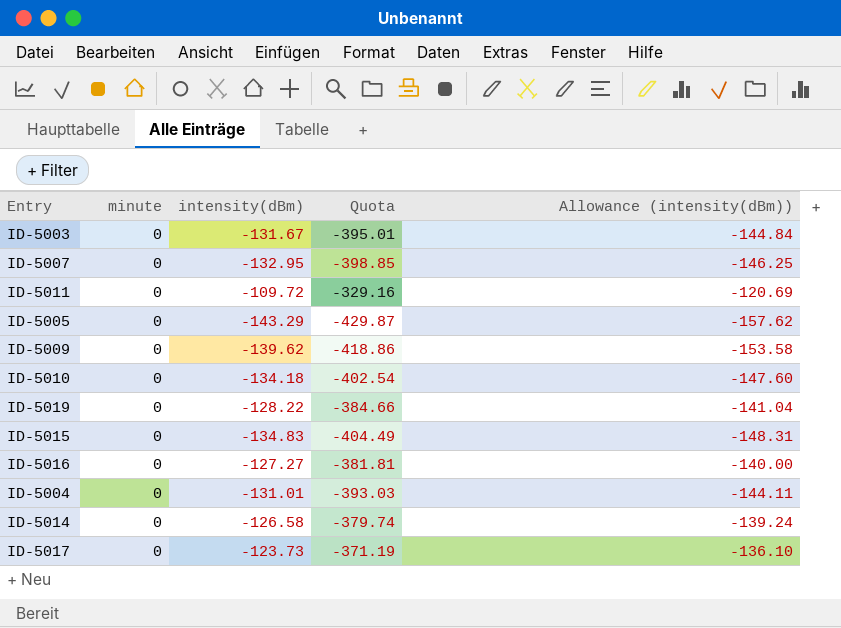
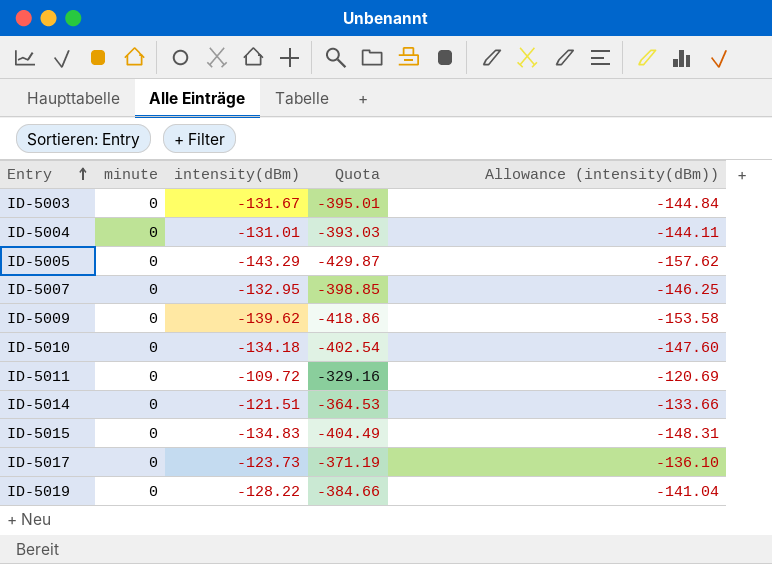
row order: none -> Entry ascending
row ID-5016: 0 | -127.27 | -381.81 | -140.00 -> none
ID-5014 | intensity(dBm): -126.58 -> -121.51
ID-5014 | Quota: -379.74 -> -364.53
ID-5014 | Allowance (intensity(dBm)): -139.24 -> -133.66

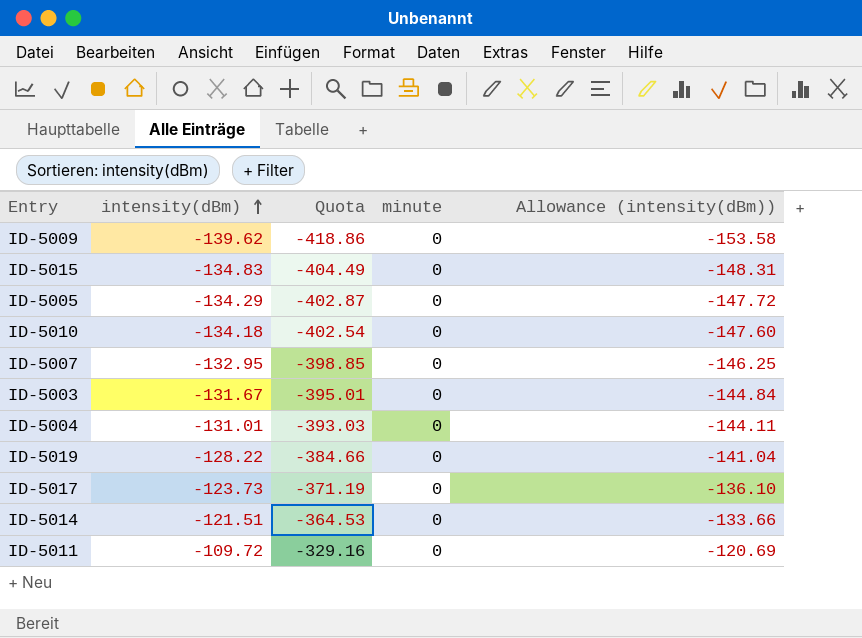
row order: Entry ascending -> intensity(dBm) ascending
column minute | position: 2 -> 4
ID-5005 | intensity(dBm): -143.29 -> -134.29
ID-5005 | Quota: -429.87 -> -402.87
ID-5005 | Allowance (intensity(dBm)): -157.62 -> -147.72

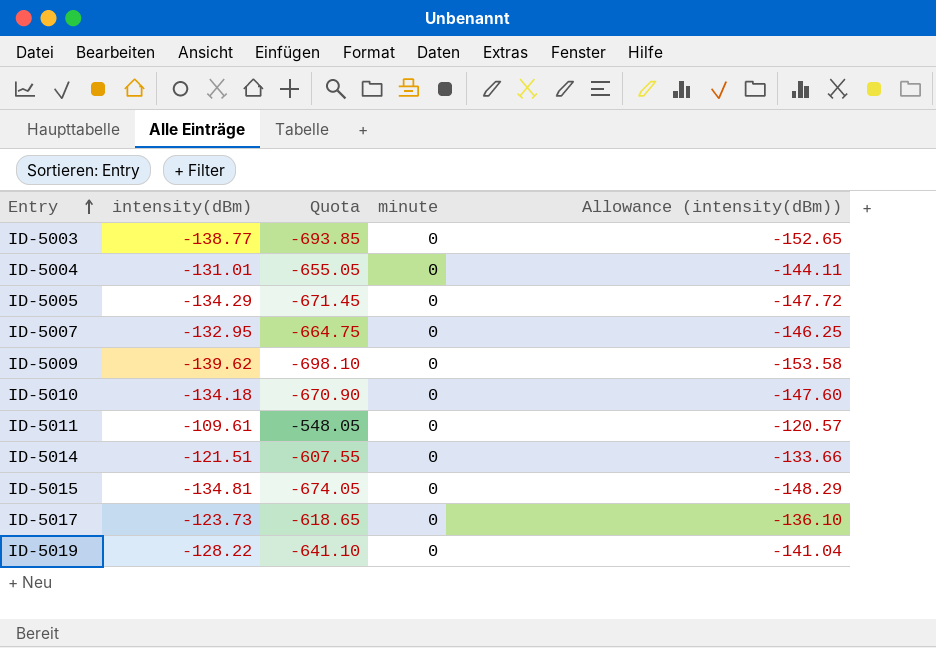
row order: intensity(dBm) ascending -> Entry ascending
column Quota | formula: [intensity(dBm)] * 3 -> [intensity(dBm)] * 5
ID-5003 | intensity(dBm): -131.67 -> -138.77
ID-5003 | Allowance (intensity(dBm)): -144.84 -> -152.65
ID-5011 | intensity(dBm): -109.72 -> -109.61
ID-5011 | Allowance (intensity(dBm)): -120.69 -> -120.57
ID-5015 | intensity(dBm): -134.83 -> -134.81
ID-5015 | Allowance (intensity(dBm)): -148.31 -> -148.29

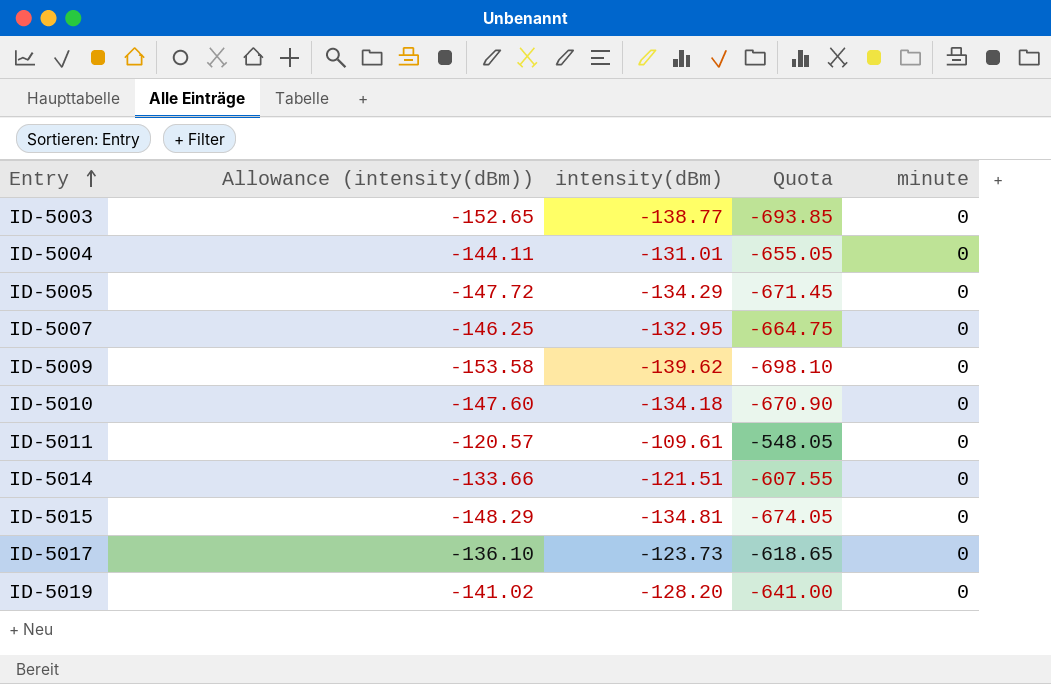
column Allowance (intensity(dBm)) | position: 5 -> 2
ID-5019 | Allowance (intensity(dBm)): -141.04 -> -141.02
ID-5019 | intensity(dBm): -128.22 -> -128.20
ID-5019 | Quota: -641.10 -> -641.00

